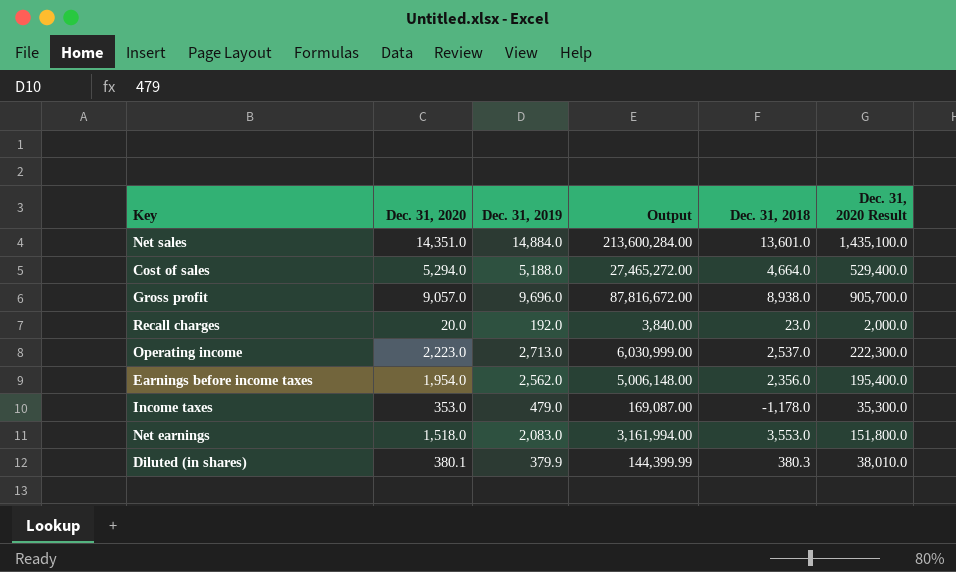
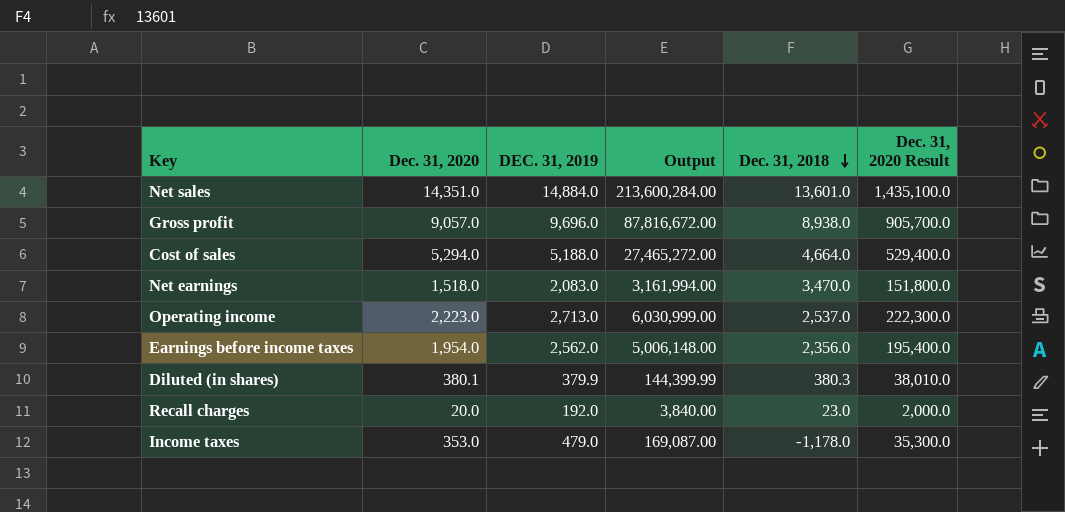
row order: none -> Dec. 31, 2018 descending
column name: Dec. 31, 2019 -> DEC. 31, 2019
Net earnings | Dec. 31, 2018: 3,553.0 -> 3,470.0

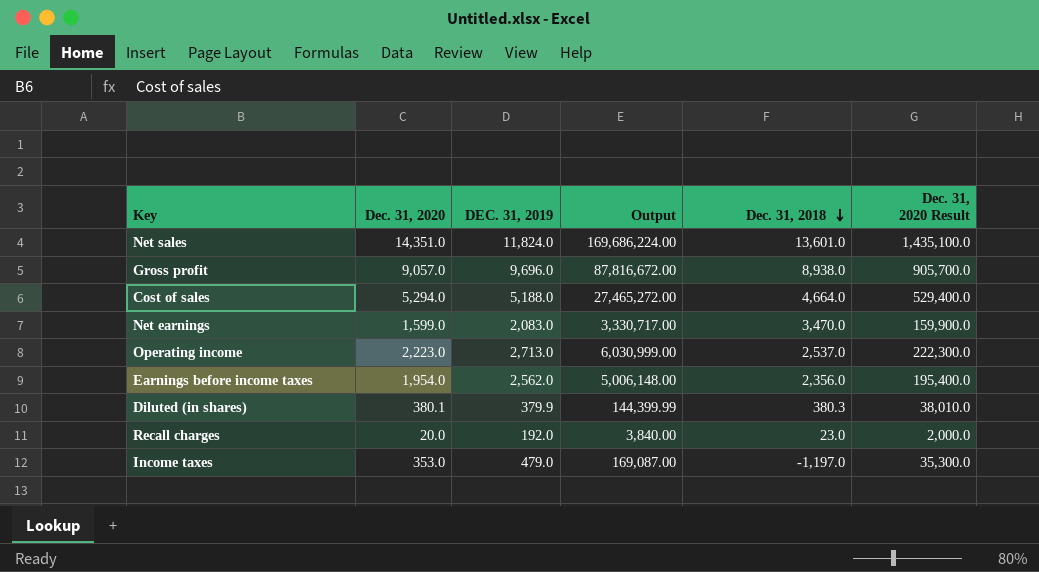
Net sales | DEC. 31, 2019: 14,884.0 -> 11,824.0
Net sales | Output: 213,600,284.00 -> 169,686,224.00
Net earnings | Dec. 31, 2020: 1,518.0 -> 1,599.0
Net earnings | Output: 3,161,994.00 -> 3,330,717.00
Net earnings | Dec. 31, 2020 Result: 151,800.0 -> 159,900.0
Income taxes | Dec. 31, 2018: -1,178.0 -> -1,197.0

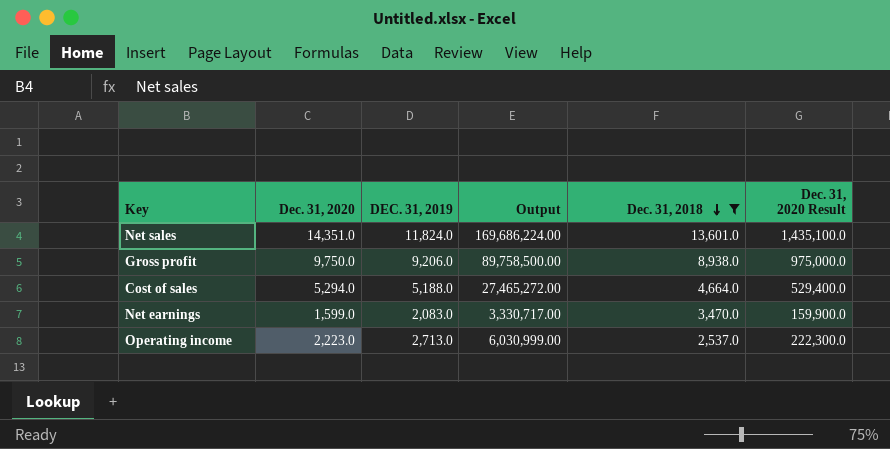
filter: none -> Dec. 31, 2018 >= 2,537.0
Gross profit | Dec. 31, 2020: 9,057.0 -> 9,750.0
Gross profit | DEC. 31, 2019: 9,696.0 -> 9,206.0
Gross profit | Output: 87,816,672.00 -> 89,758,500.00
Gross profit | Dec. 31, 2020 Result: 905,700.0 -> 975,000.0

